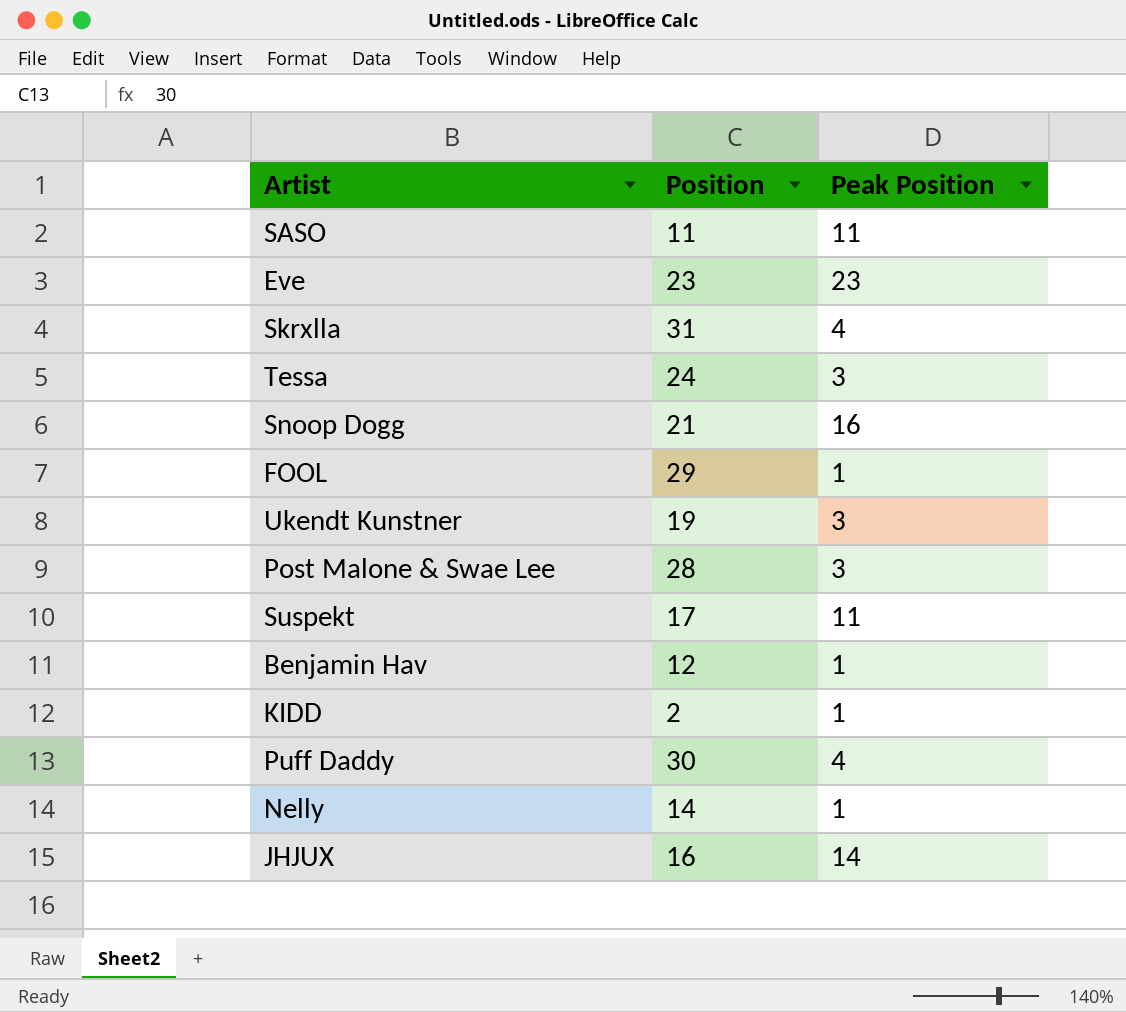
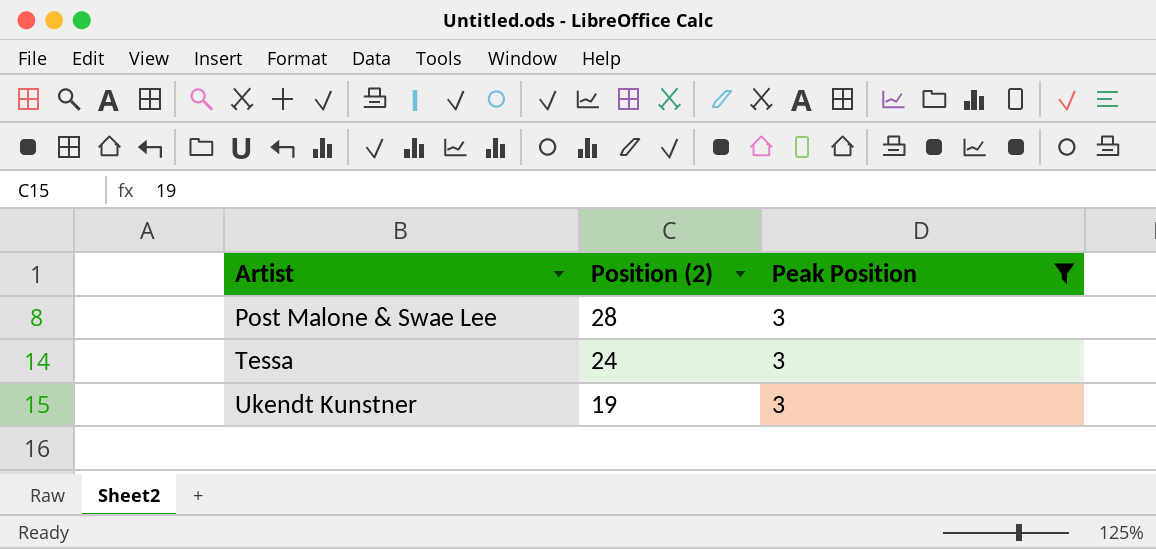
filter: none -> Peak Position = 3
row order: none -> Artist ascending
column name: Position -> Position (2)

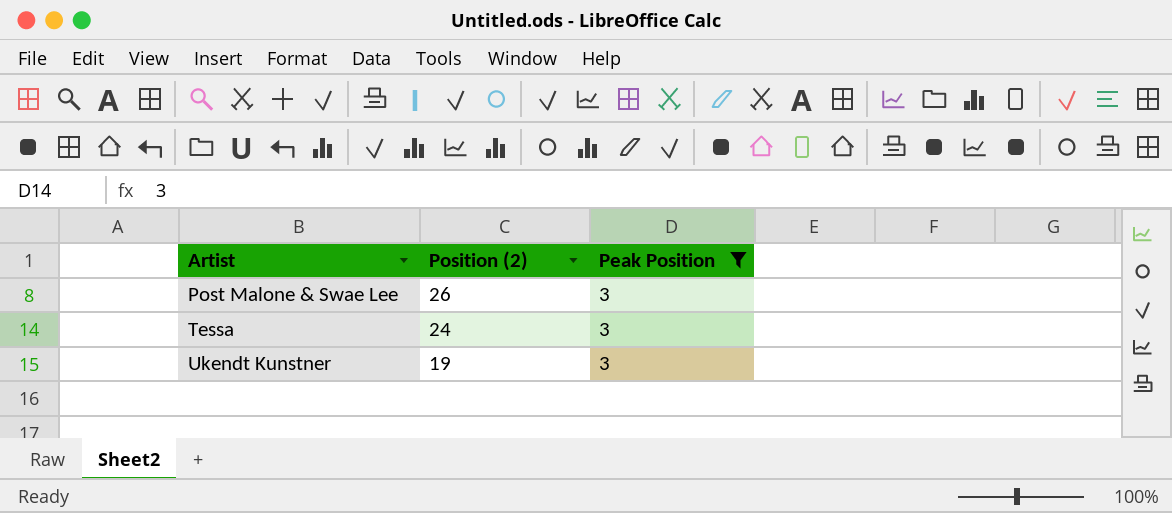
Post Malone & Swae Lee | Position (2): 28 -> 26

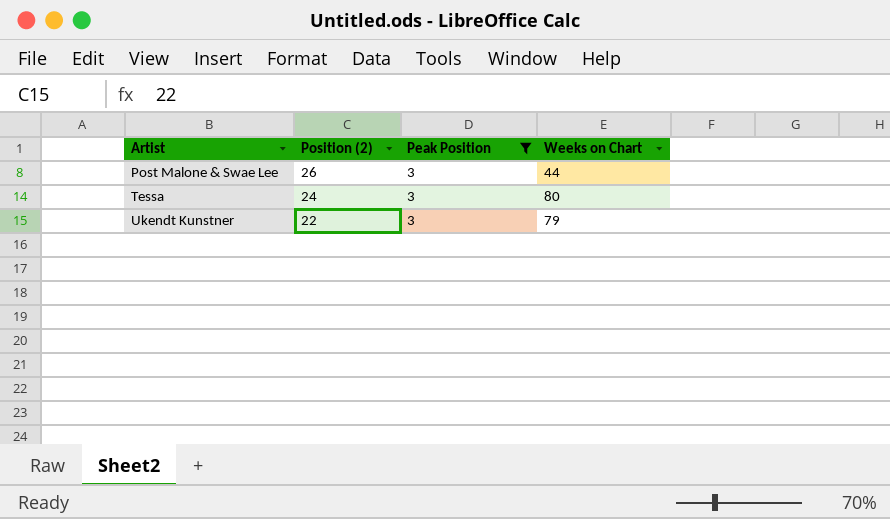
column Weeks on Chart | position: none -> 4
Ukendt Kunstner | Position (2): 19 -> 22

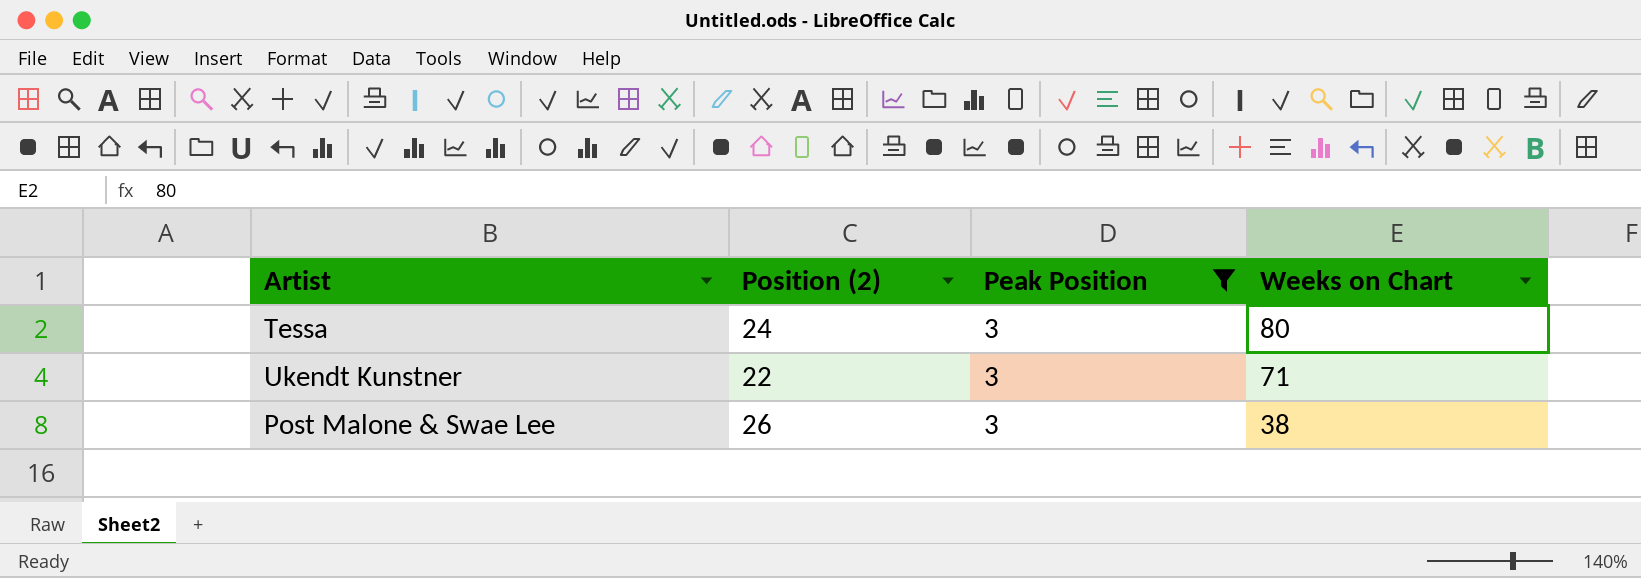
row order: Artist ascending -> Weeks on Chart descending
Ukendt Kunstner | Weeks on Chart: 79 -> 71
Post Malone & Swae Lee | Weeks on Chart: 44 -> 38

